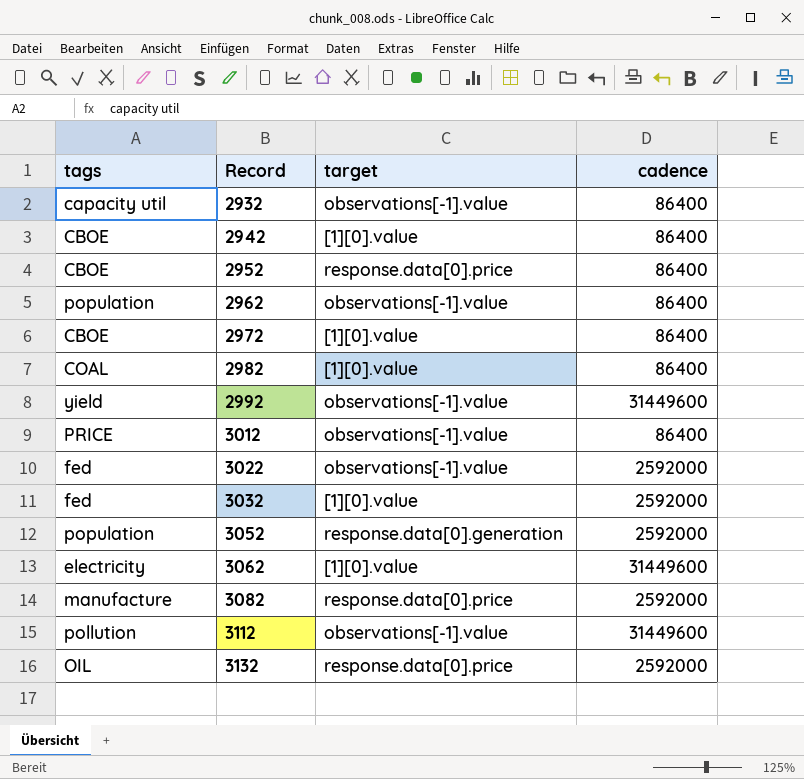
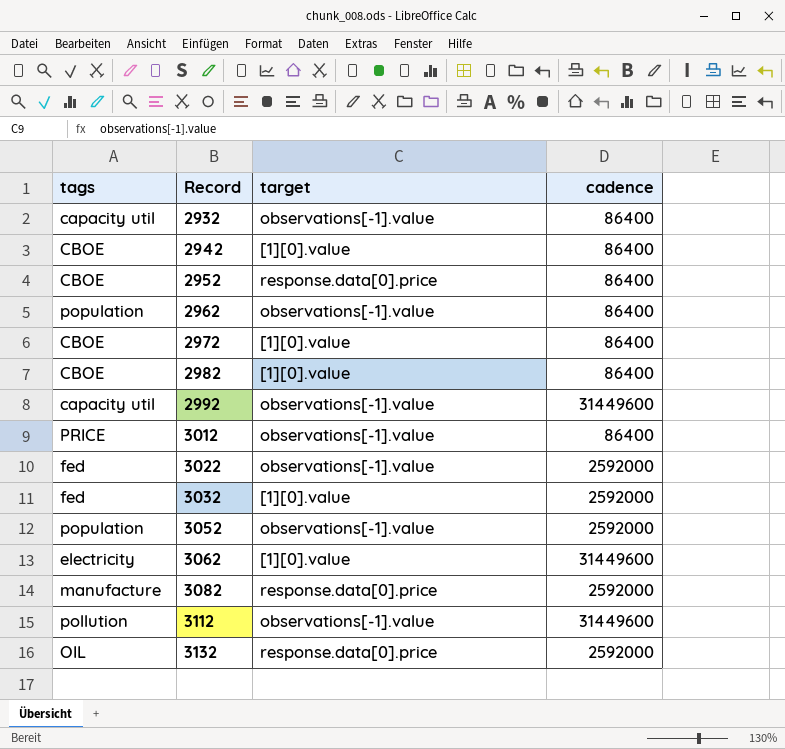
2982 | tags: COAL -> CBOE
2992 | tags: yield -> capacity util
3052 | target: response.data[0].generation -> observations[-1].value

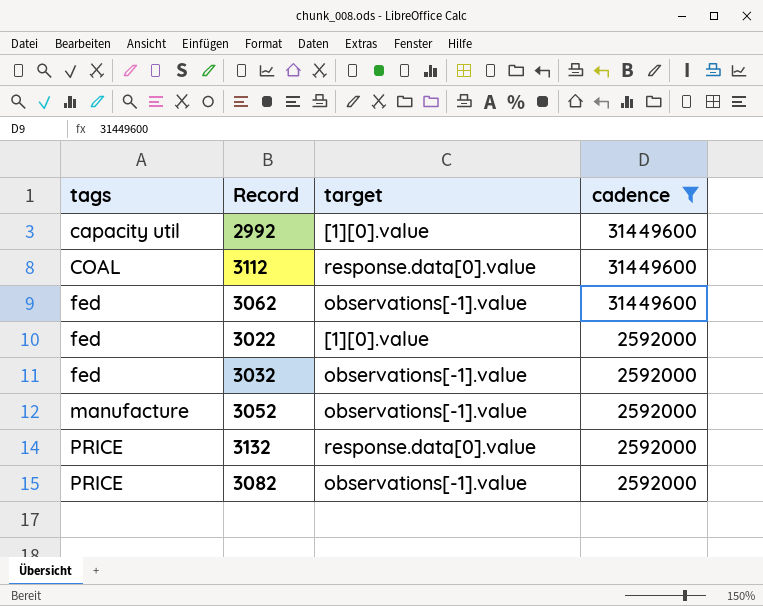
filter: none -> cadence != 86400
row order: Record ascending -> tags ascending
2992 | target: observations[-1].value -> [1][0].value
3112 | tags: pollution -> COAL
3112 | target: observations[-1].value -> response.data[0].value
3062 | tags: electricity -> fed
3062 | target: [1][0].value -> observations[-1].value
3022 | target: observations[-1].value -> [1][0].value
3032 | target: [1][0].value -> observations[-1].value
3052 | tags: population -> manufacture
3132 | tags: OIL -> PRICE
3132 | target: response.data[0].price -> response.data[0].value
3082 | tags: manufacture -> PRICE
3082 | target: response.data[0].price -> observations[-1].value

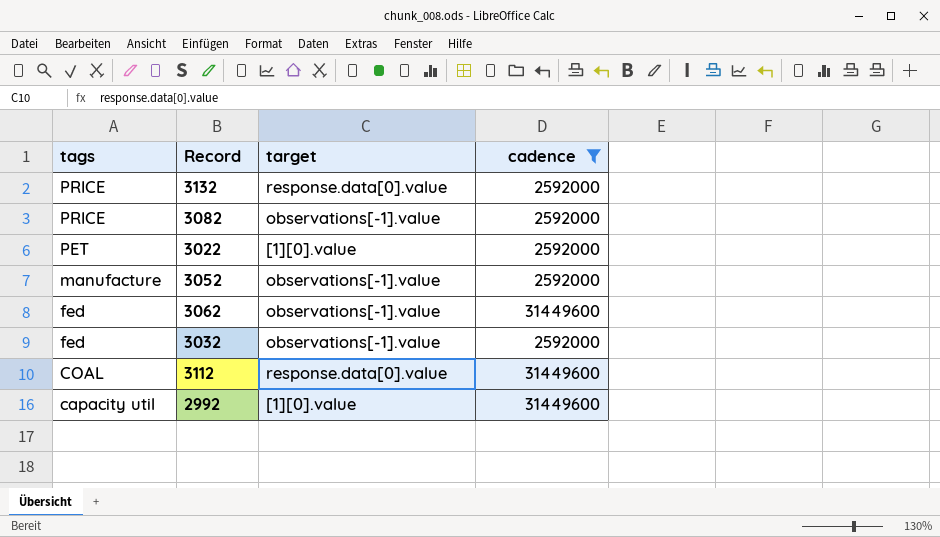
row order: tags ascending -> tags descending
3022 | tags: fed -> PET

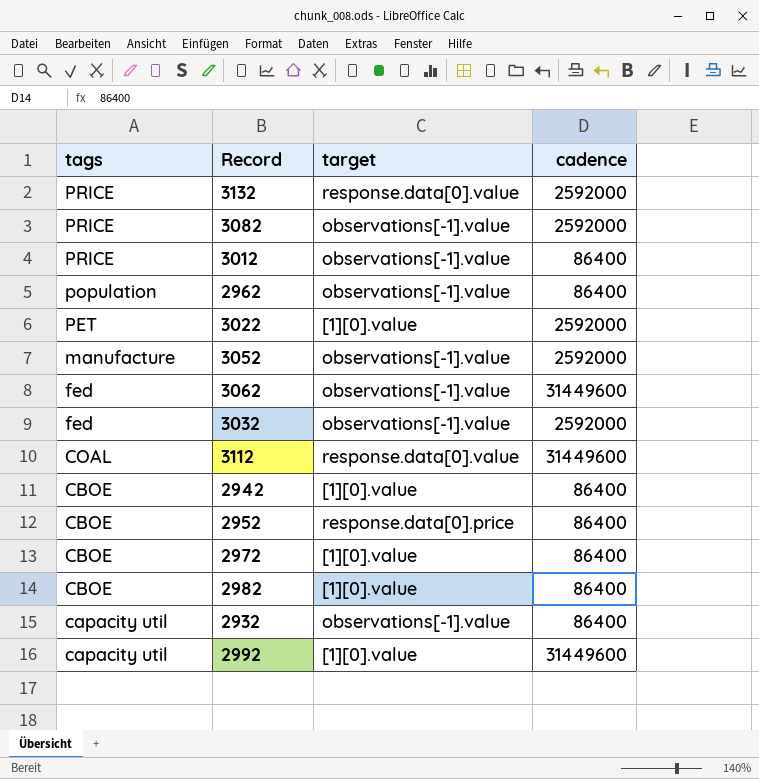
filter: cadence != 86400 -> none

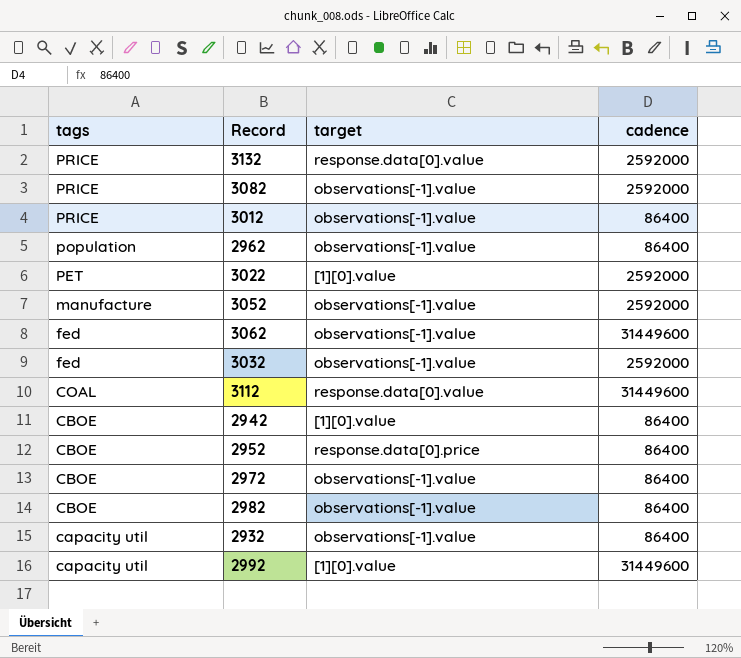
2972 | target: [1][0].value -> observations[-1].value
2982 | target: [1][0].value -> observations[-1].value

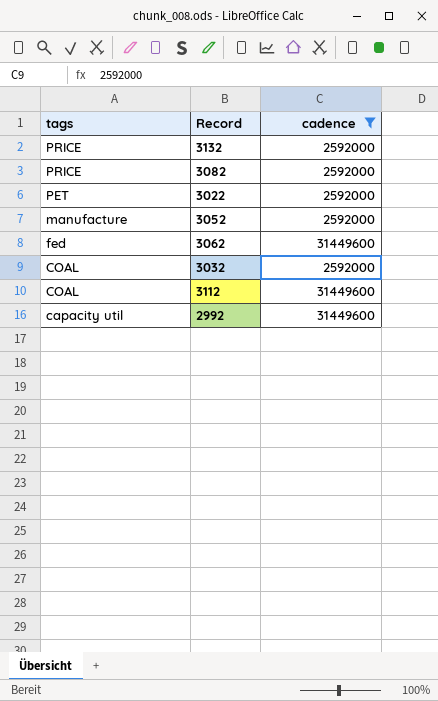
filter: none -> cadence != 86400
column target | position: 3 -> none
3032 | tags: fed -> COAL

